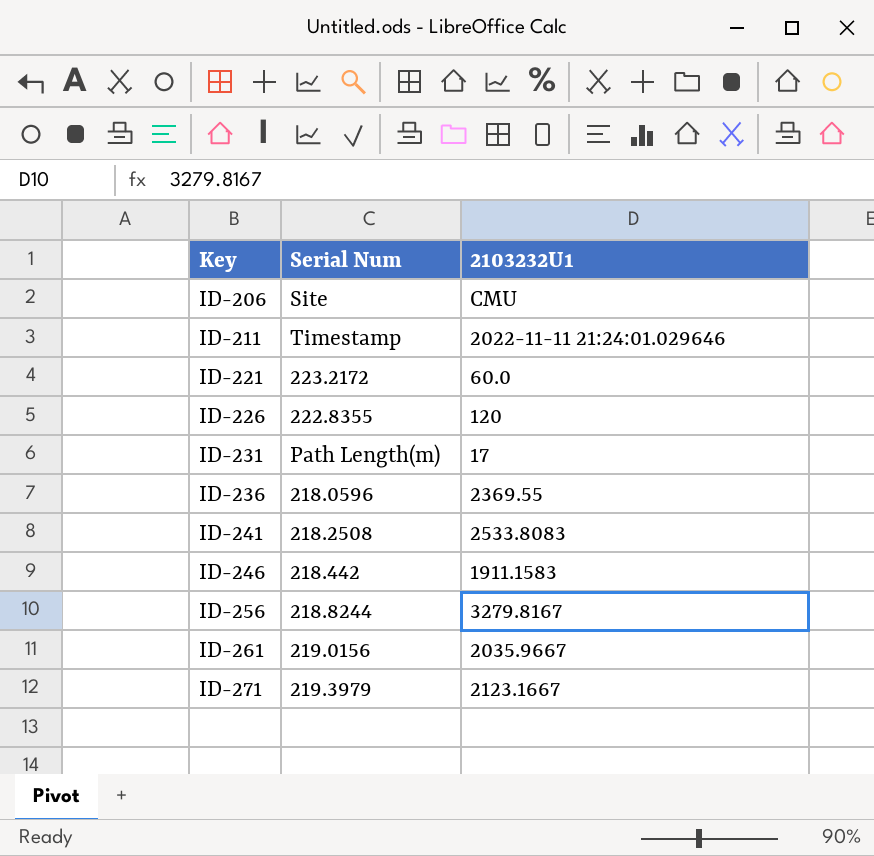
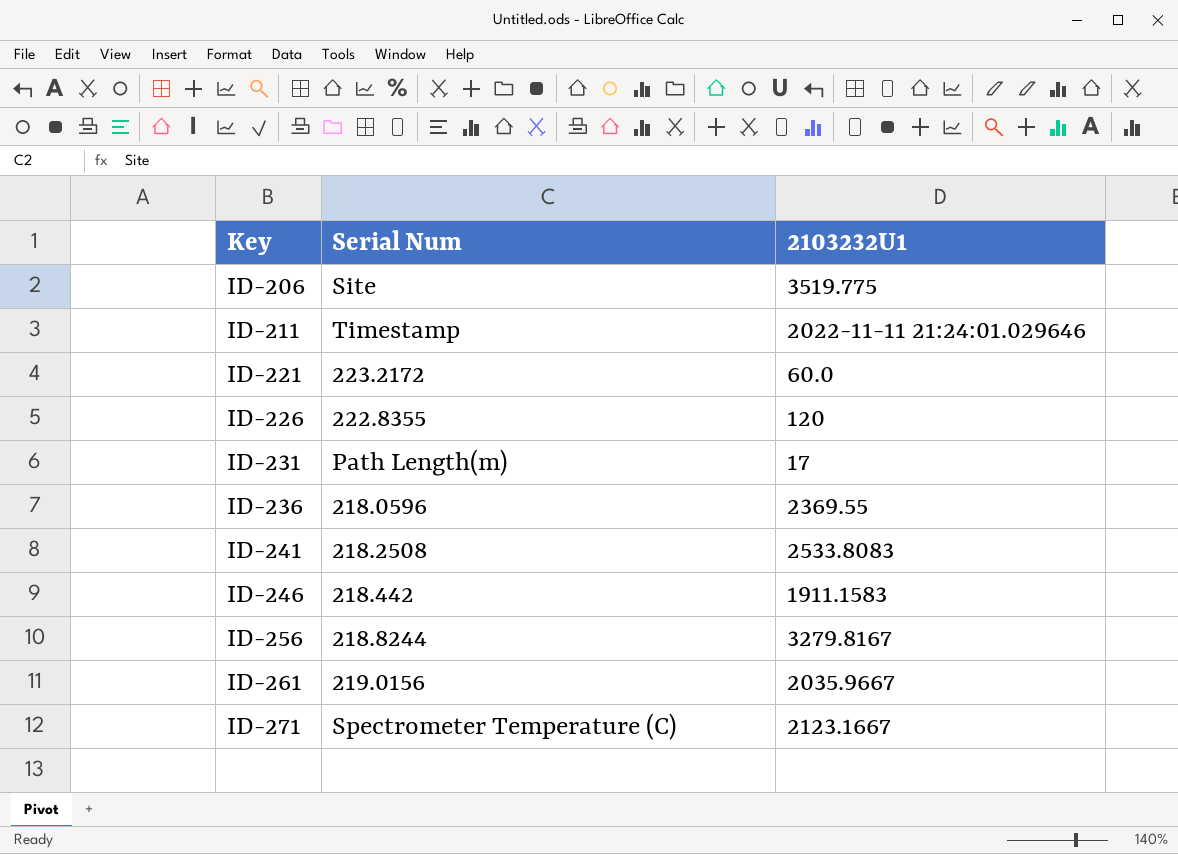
ID-206 | 2103232U1: CMU -> 3519.775
ID-271 | Serial Num: 219.3979 -> Spectrometer Temperature (C)

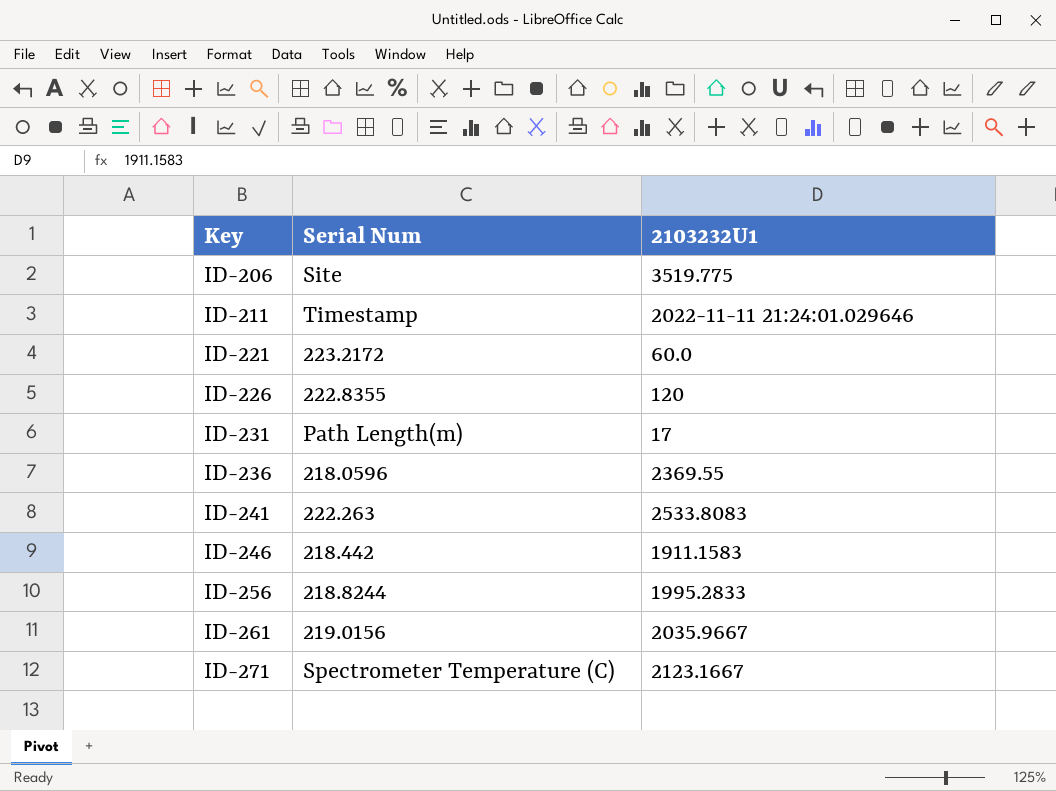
ID-241 | Serial Num: 218.2508 -> 222.263
ID-256 | 2103232U1: 3279.8167 -> 1995.2833

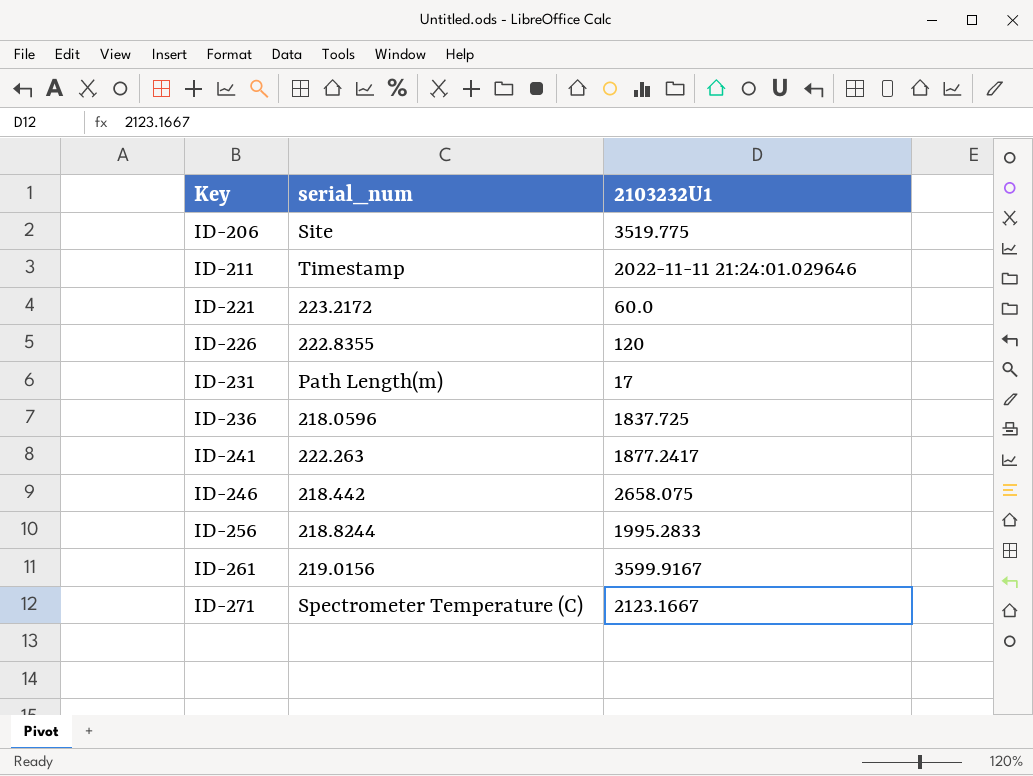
column name: Serial Num -> serial_num
ID-236 | 2103232U1: 2369.55 -> 1837.725
ID-241 | 2103232U1: 2533.8083 -> 1877.2417
ID-246 | 2103232U1: 1911.1583 -> 2658.075
ID-261 | 2103232U1: 2035.9667 -> 3599.9167

